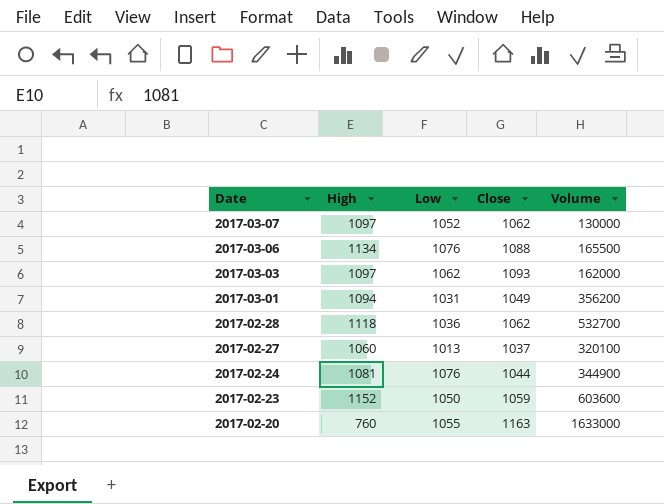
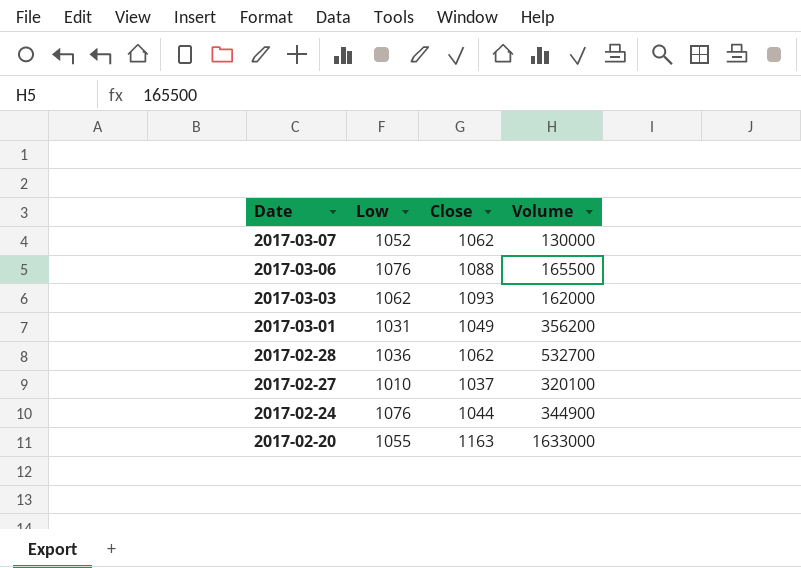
column High | position: 2 -> none
row 2017-02-23: 1152 | 1050 | 1059 | 603600 -> none
2017-02-27 | Low: 1013 -> 1010

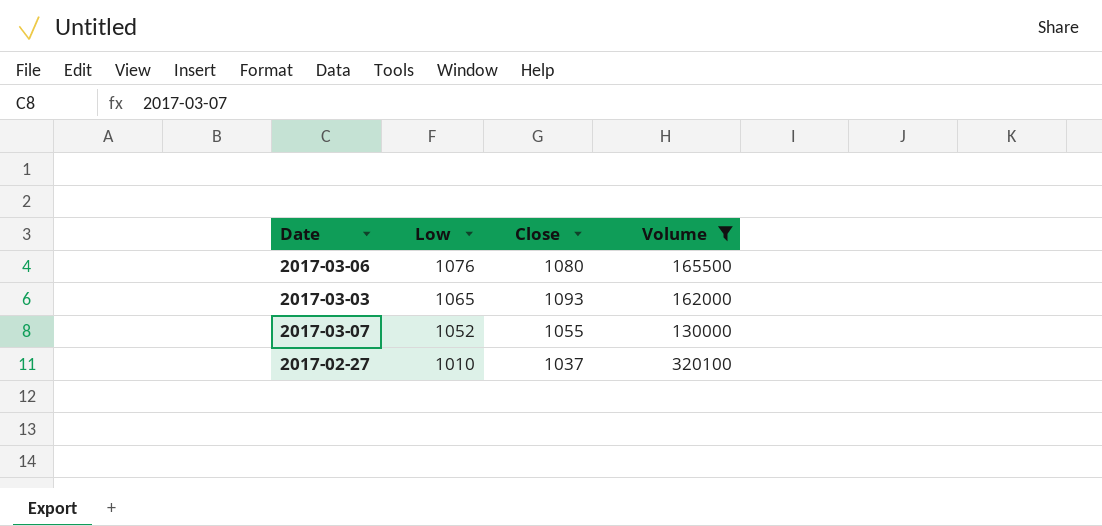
filter: none -> Volume <= 320100
row order: Date descending -> Low descending
2017-03-06 | Close: 1088 -> 1080
2017-03-03 | Low: 1062 -> 1065
2017-03-07 | Close: 1062 -> 1055

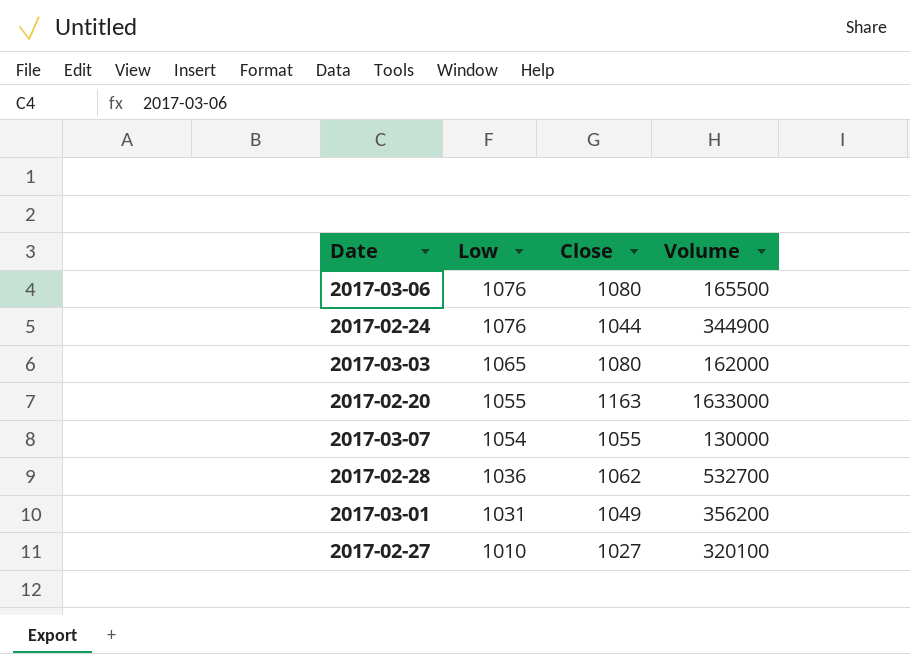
filter: Volume <= 320100 -> none
2017-03-03 | Close: 1093 -> 1080
2017-03-07 | Low: 1052 -> 1054
2017-02-27 | Close: 1037 -> 1027

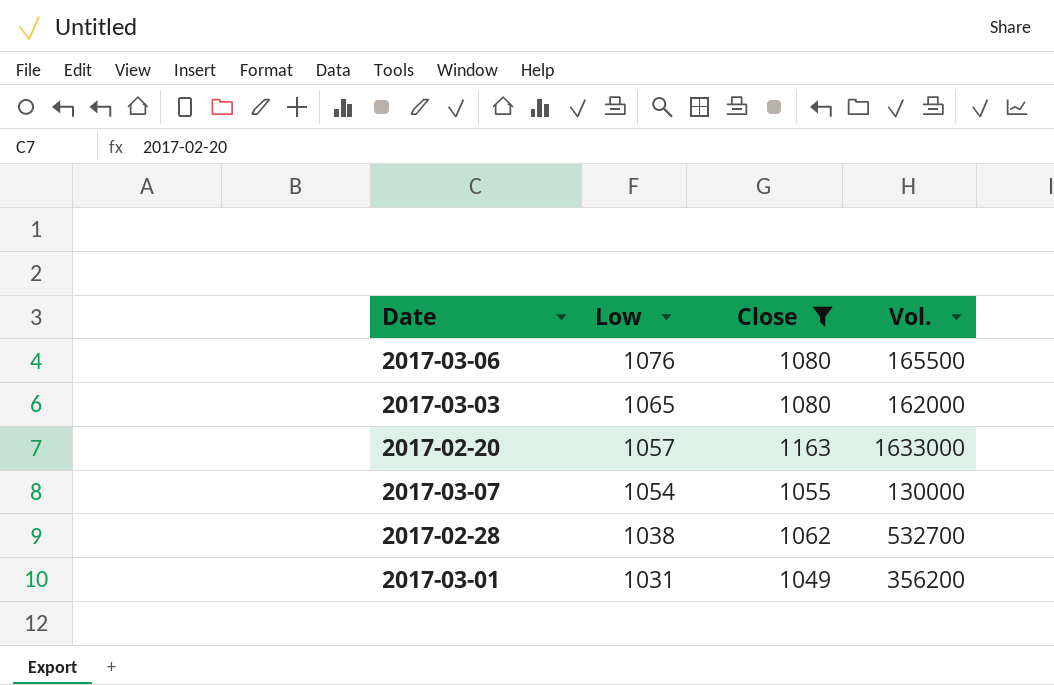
filter: none -> Close >= 1049
column name: Volume -> Vol.
2017-02-20 | Low: 1055 -> 1057
2017-02-28 | Low: 1036 -> 1038

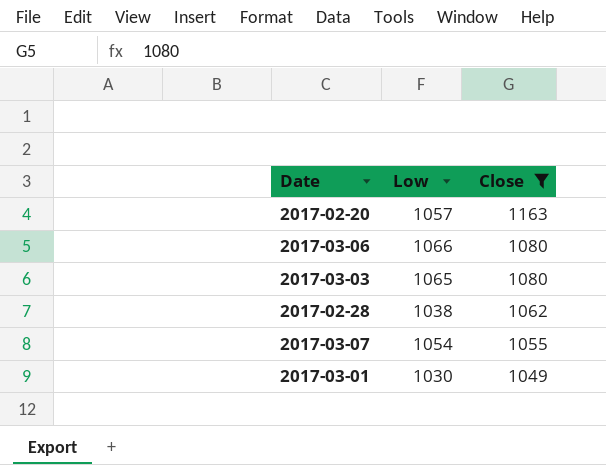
row order: Low descending -> Close descending
column Vol. | position: 4 -> none
2017-03-06 | Low: 1076 -> 1066
2017-03-01 | Low: 1031 -> 1030

